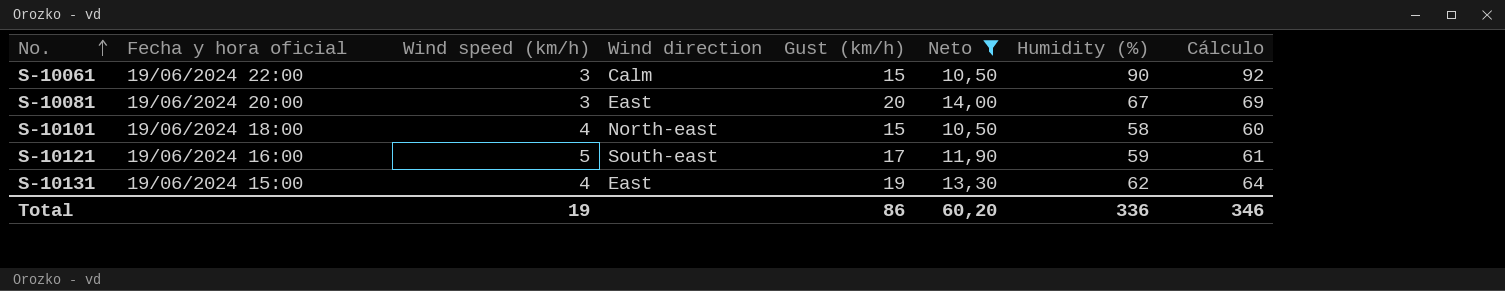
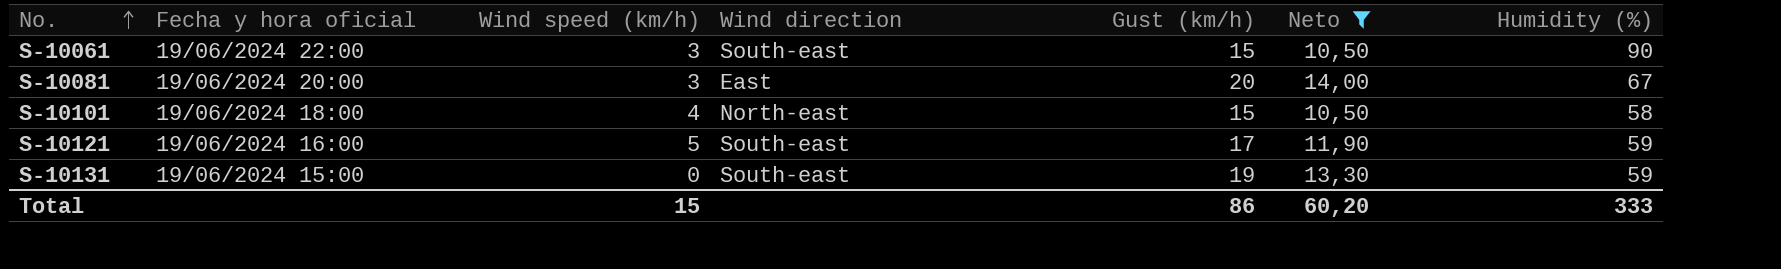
column Cálculo | formula: [Humidity (%)] + 2 -> none
S-10061 | Wind direction: Calm -> South-east
S-10131 | Wind speed (km/h): 4 -> 0
S-10131 | Wind direction: East -> South-east
S-10131 | Humidity (%): 62 -> 59
Total | Wind speed (km/h): 19 -> 15
Total | Humidity (%): 336 -> 333

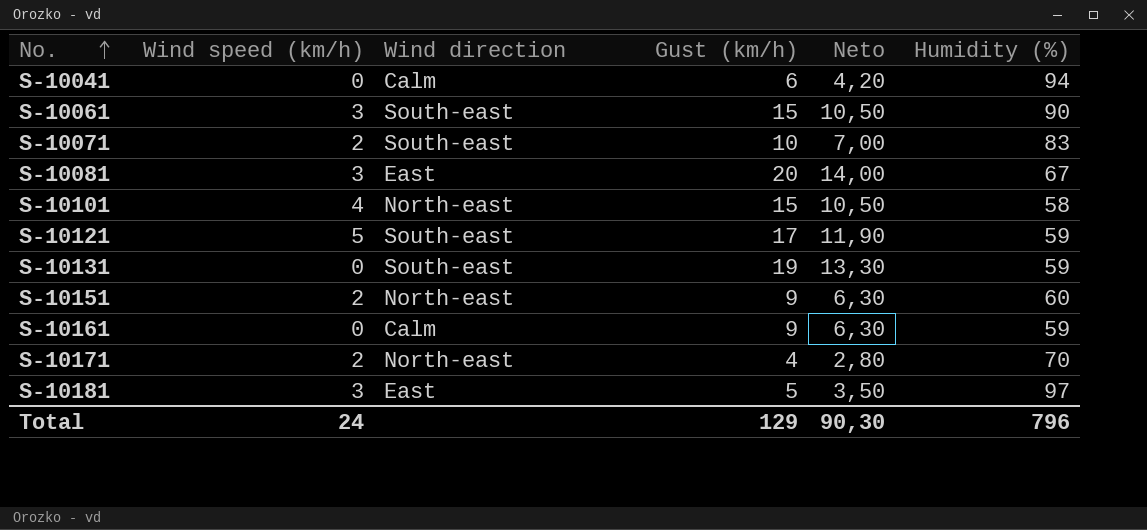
filter: Neto >= 10,50 -> none
column Fecha y hora oficial | position: 2 -> none
Total | Wind speed (km/h): 15 -> 24
Total | Gust (km/h): 86 -> 129
Total | Neto: 60,20 -> 90,30
Total | Humidity (%): 333 -> 796

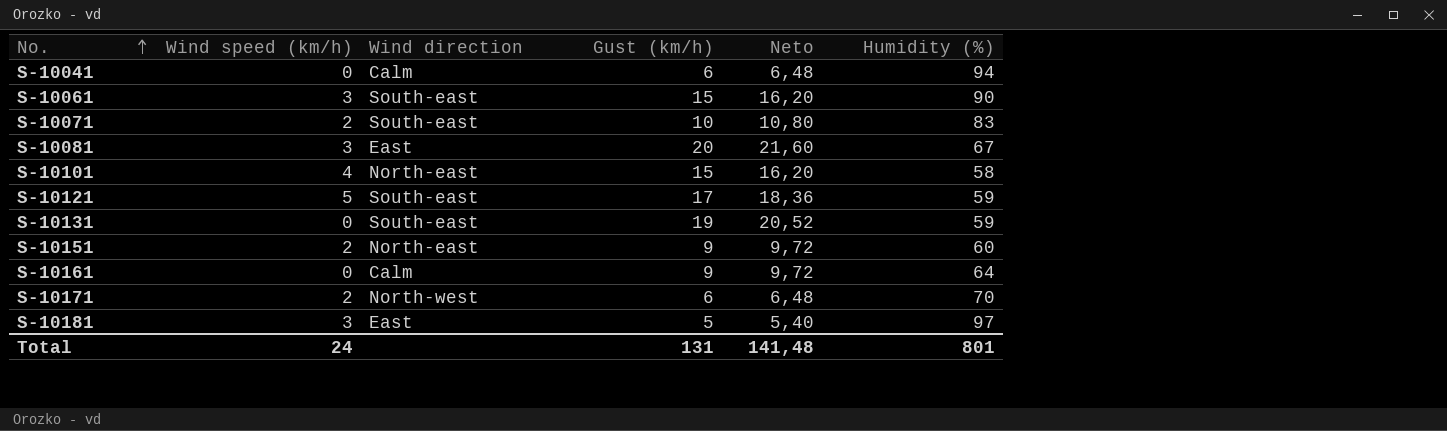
column Neto | formula: [Gust (km/h)] * 0,7 -> [Gust (km/h)] * 1,08
S-10161 | Humidity (%): 59 -> 64
S-10171 | Wind direction: North-east -> North-west
S-10171 | Gust (km/h): 4 -> 6
Total | Gust (km/h): 129 -> 131
Total | Neto: 90,30 -> 141,48
Total | Humidity (%): 796 -> 801

